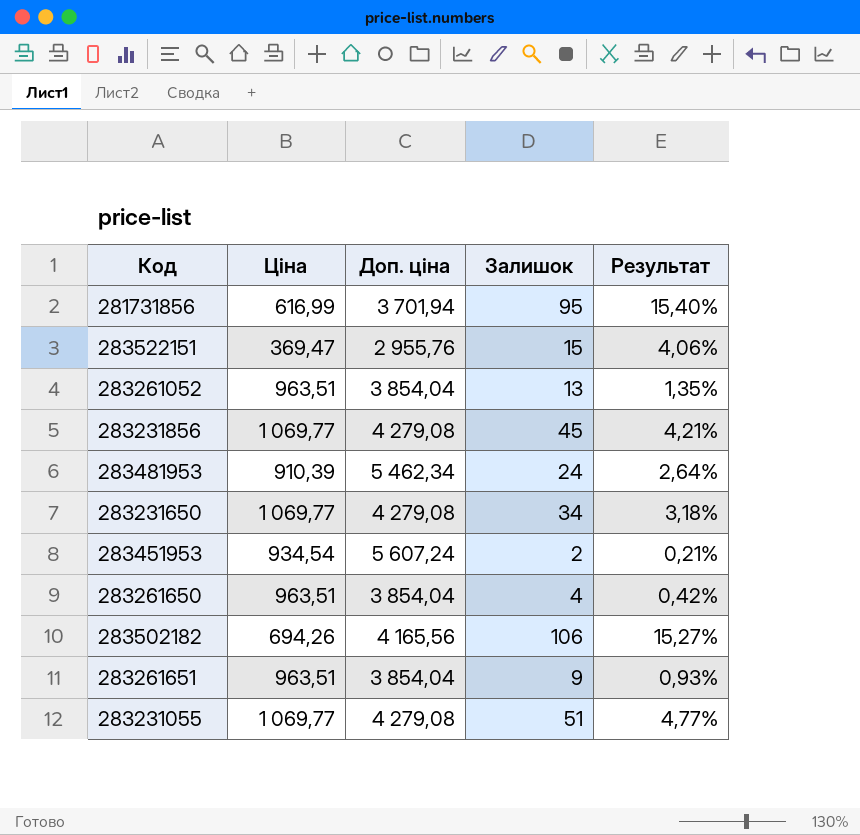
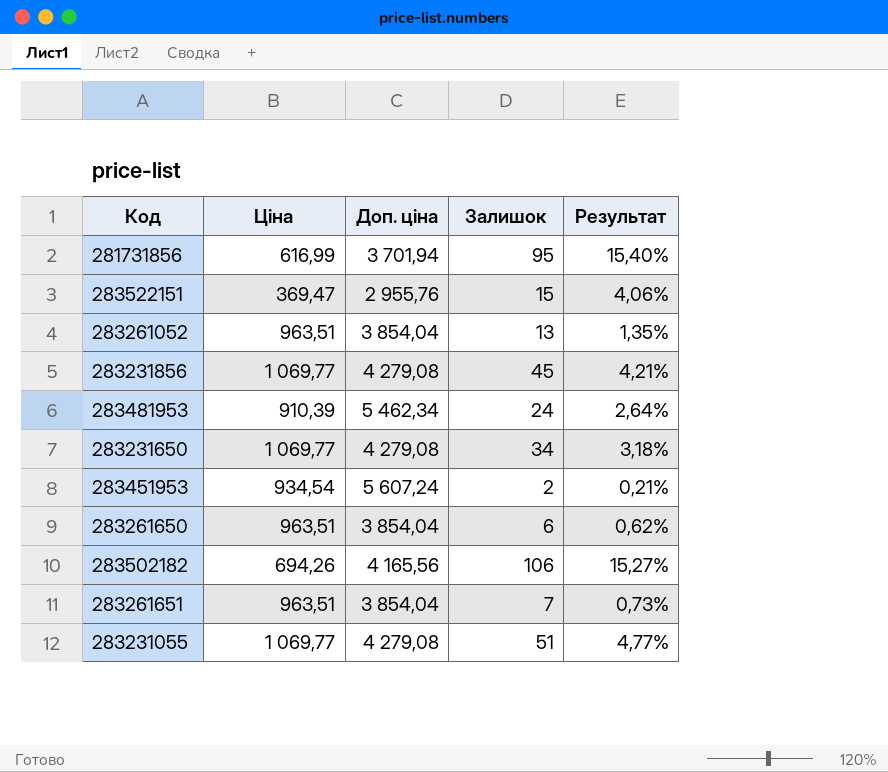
283261650 | Залишок: 4 -> 6
283261650 | Результат: 0,42% -> 0,62%
283261651 | Залишок: 9 -> 7
283261651 | Результат: 0,93% -> 0,73%

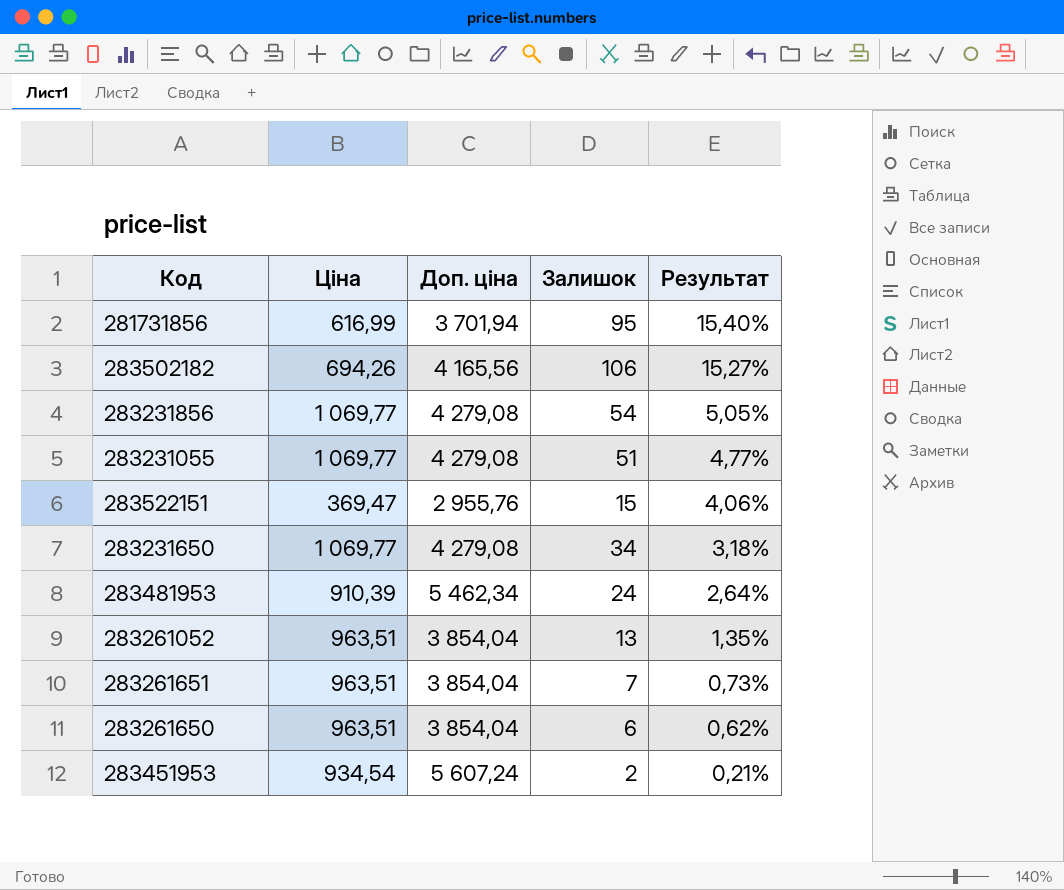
row order: none -> Результат descending
283231856 | Залишок: 45 -> 54
283231856 | Результат: 4,21% -> 5,05%

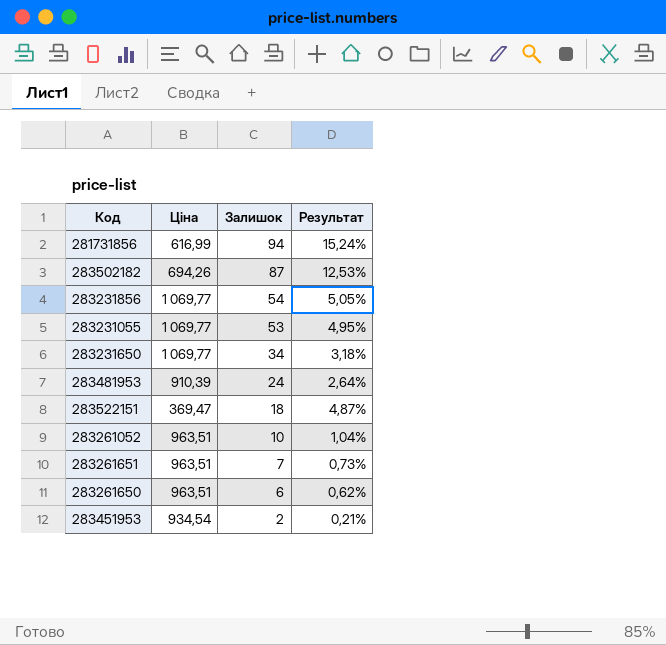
row order: Результат descending -> Залишок descending
column Доп. ціна | position: 3 -> none
281731856 | Залишок: 95 -> 94
281731856 | Результат: 15,40% -> 15,24%
283502182 | Залишок: 106 -> 87
283502182 | Результат: 15,27% -> 12,53%
283231055 | Залишок: 51 -> 53
283231055 | Результат: 4,77% -> 4,95%
283522151 | Залишок: 15 -> 18
283522151 | Результат: 4,06% -> 4,87%
283261052 | Залишок: 13 -> 10
283261052 | Результат: 1,35% -> 1,04%

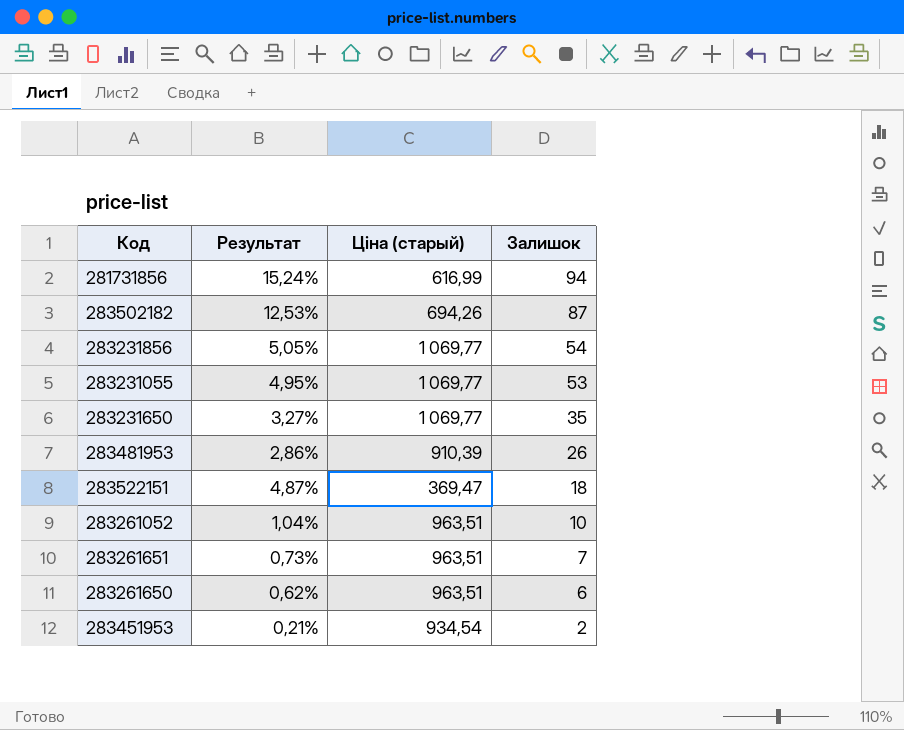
column Результат | position: 4 -> 2
column name: Ціна -> Ціна (старый)
283231650 | Результат: 3,18% -> 3,27%
283231650 | Залишок: 34 -> 35
283481953 | Результат: 2,64% -> 2,86%
283481953 | Залишок: 24 -> 26

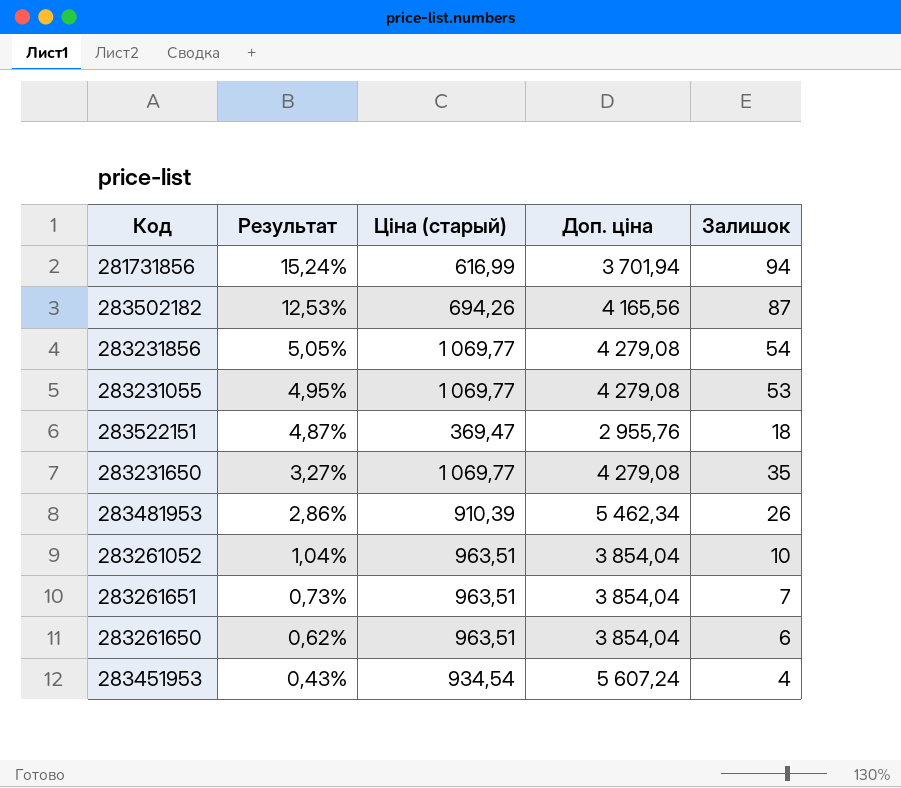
row order: Залишок descending -> Результат descending
column Доп. ціна | position: none -> 4
283451953 | Результат: 0,21% -> 0,43%
283451953 | Залишок: 2 -> 4

